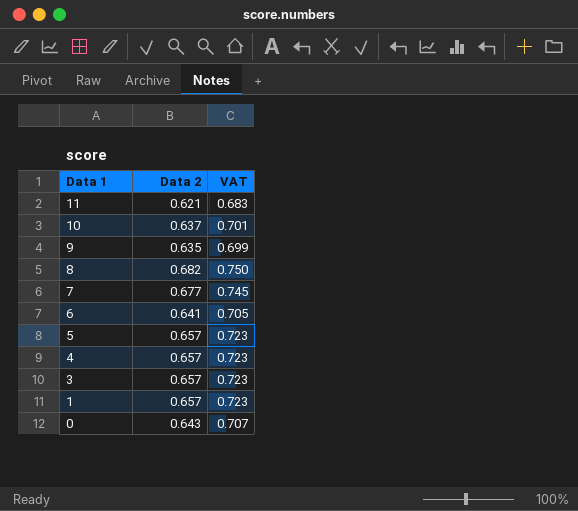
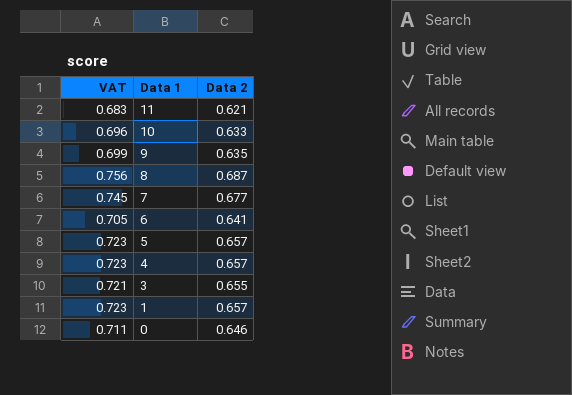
column VAT | position: 3 -> 1
10 | VAT: 0.701 -> 0.696
10 | Data 2: 0.637 -> 0.633
8 | VAT: 0.750 -> 0.756
8 | Data 2: 0.682 -> 0.687
3 | VAT: 0.723 -> 0.721
3 | Data 2: 0.657 -> 0.655
0 | VAT: 0.707 -> 0.711
0 | Data 2: 0.643 -> 0.646

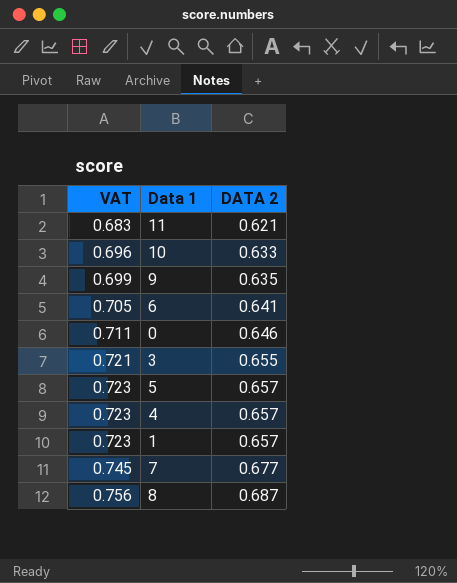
row order: Data 1 descending -> VAT ascending
column name: Data 2 -> DATA 2

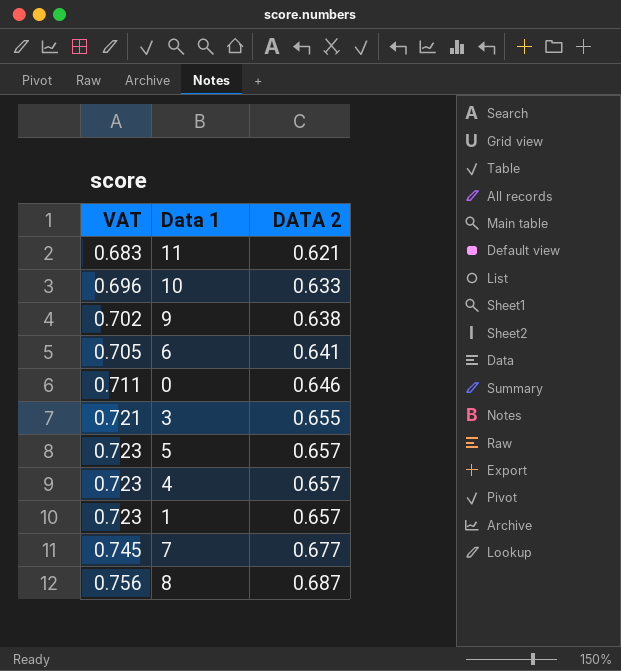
9 | VAT: 0.699 -> 0.702
9 | DATA 2: 0.635 -> 0.638

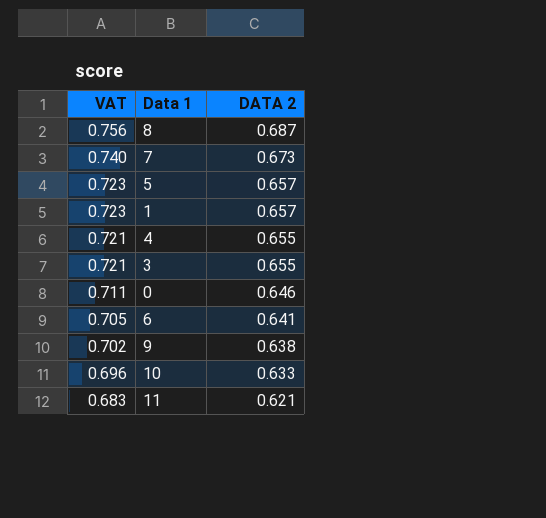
row order: VAT ascending -> VAT descending
7 | VAT: 0.745 -> 0.740
7 | DATA 2: 0.677 -> 0.673
4 | VAT: 0.723 -> 0.721
4 | DATA 2: 0.657 -> 0.655

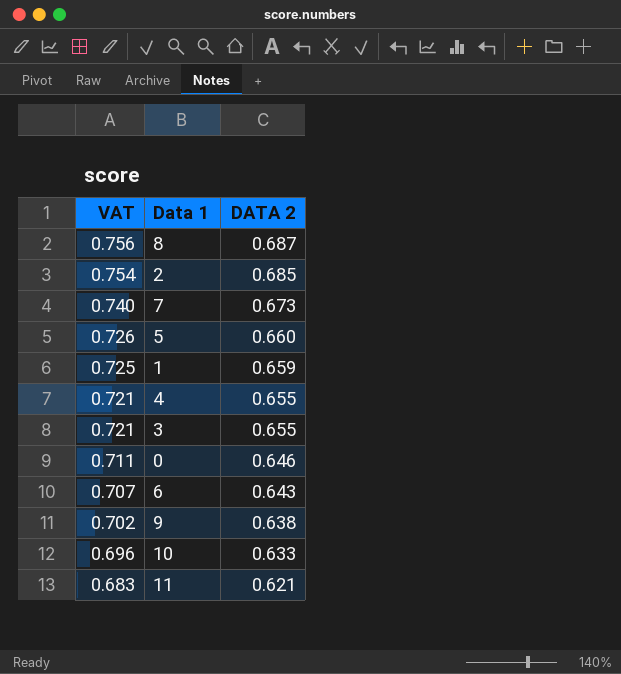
row 2: none -> 0.754 | 0.685
5 | VAT: 0.723 -> 0.726
5 | DATA 2: 0.657 -> 0.660
1 | VAT: 0.723 -> 0.725
1 | DATA 2: 0.657 -> 0.659
6 | VAT: 0.705 -> 0.707
6 | DATA 2: 0.641 -> 0.643

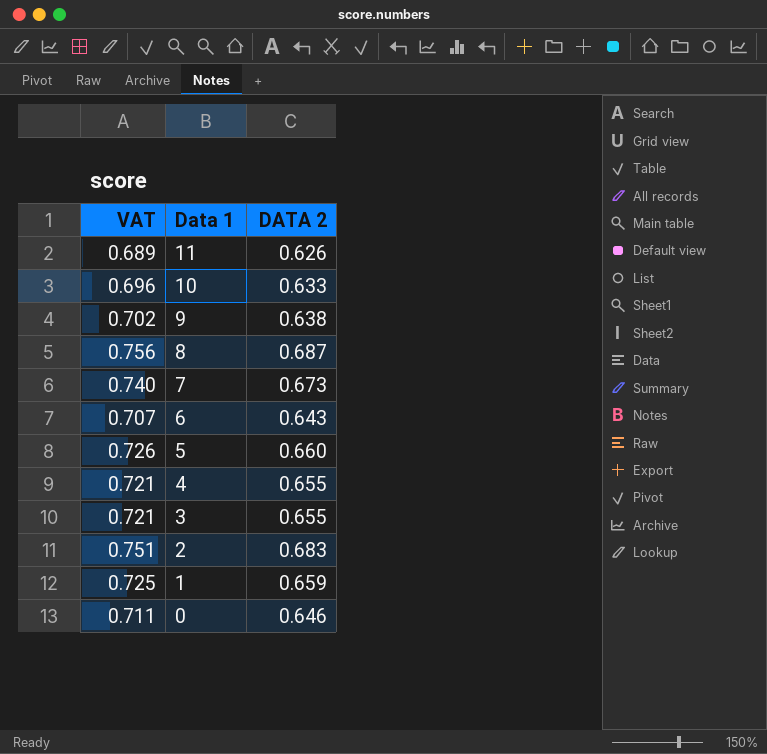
row order: VAT descending -> Data 1 descending
11 | VAT: 0.683 -> 0.689
11 | DATA 2: 0.621 -> 0.626
2 | VAT: 0.754 -> 0.751
2 | DATA 2: 0.685 -> 0.683

